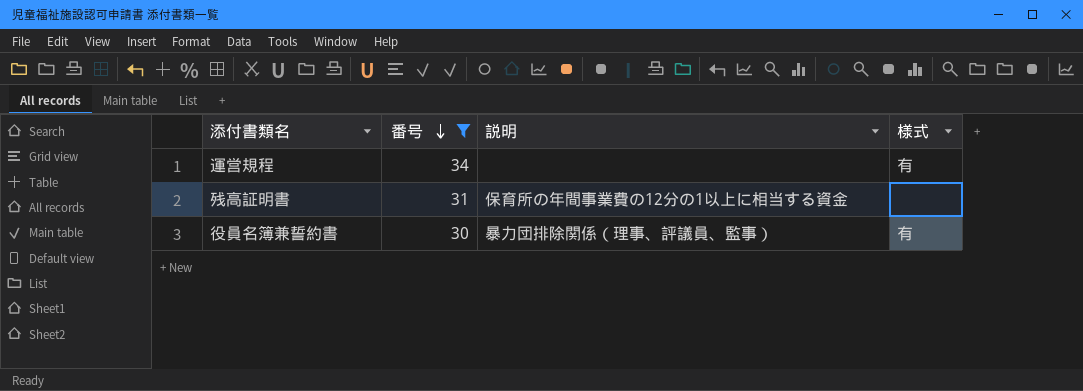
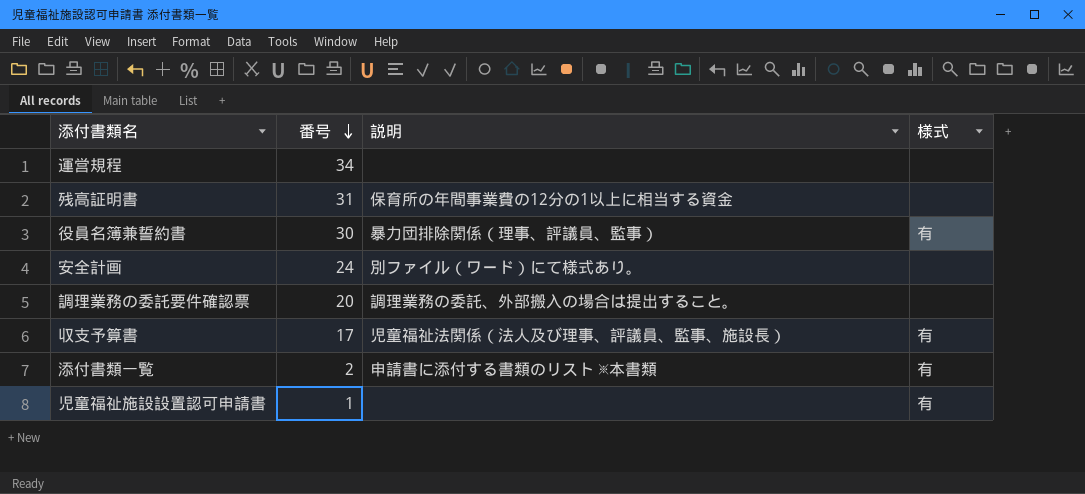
filter: 番号 >= 30 -> none
運営規程 | 様式: 有 -> none

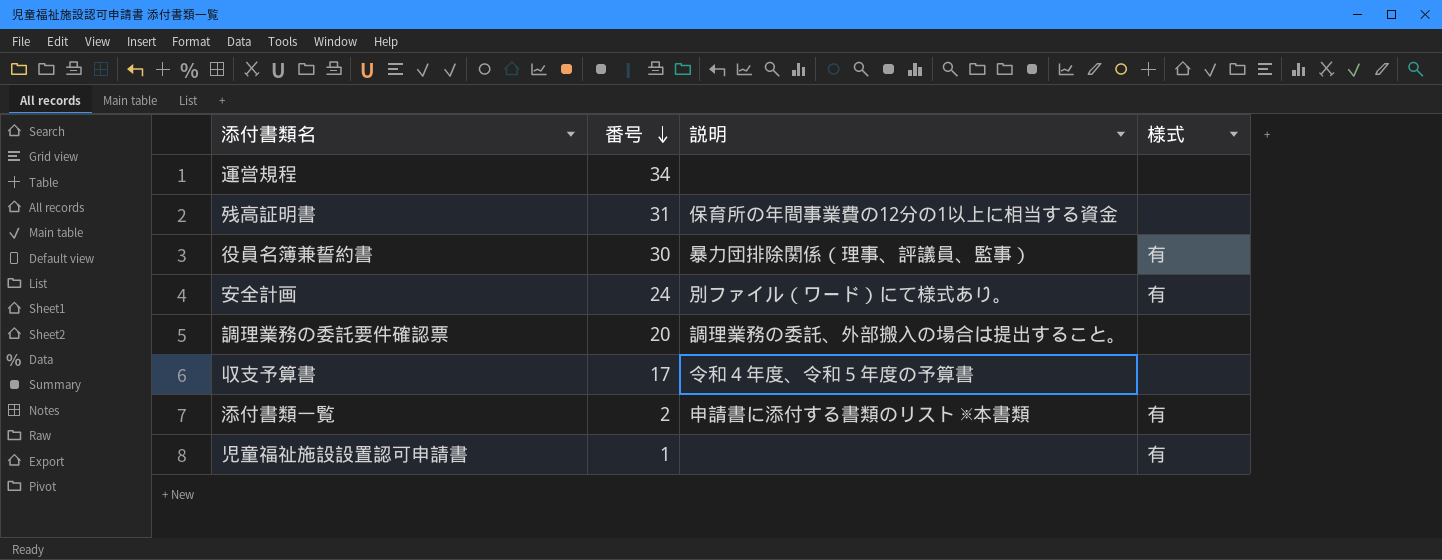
安全計画 | 様式: none -> 有
収支予算書 | 説明: 児童福祉法関係（法人及び理事、評議員、監事、施設長） -> 令和４年度、令和５年度の予算書
収支予算書 | 様式: 有 -> none

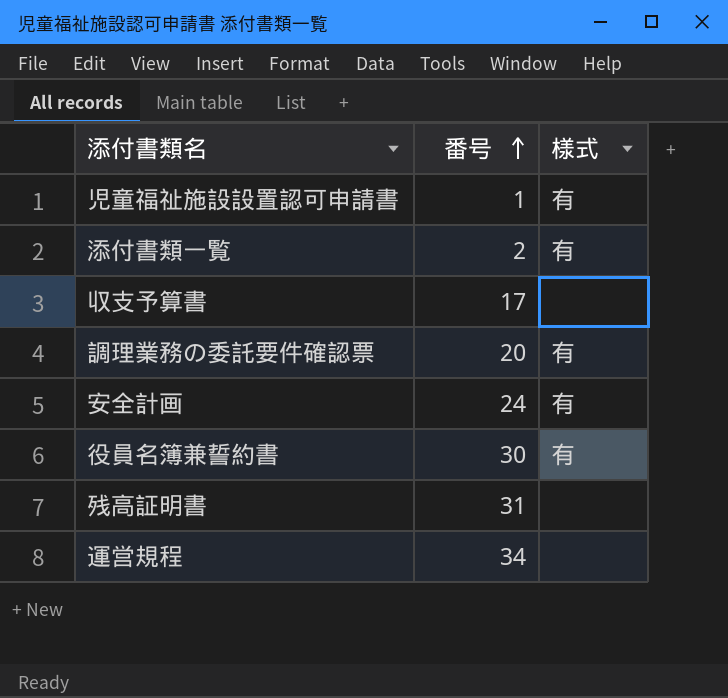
row order: 番号 descending -> 番号 ascending
column 説明 | position: 3 -> none
調理業務の委託要件確認票 | 様式: none -> 有

